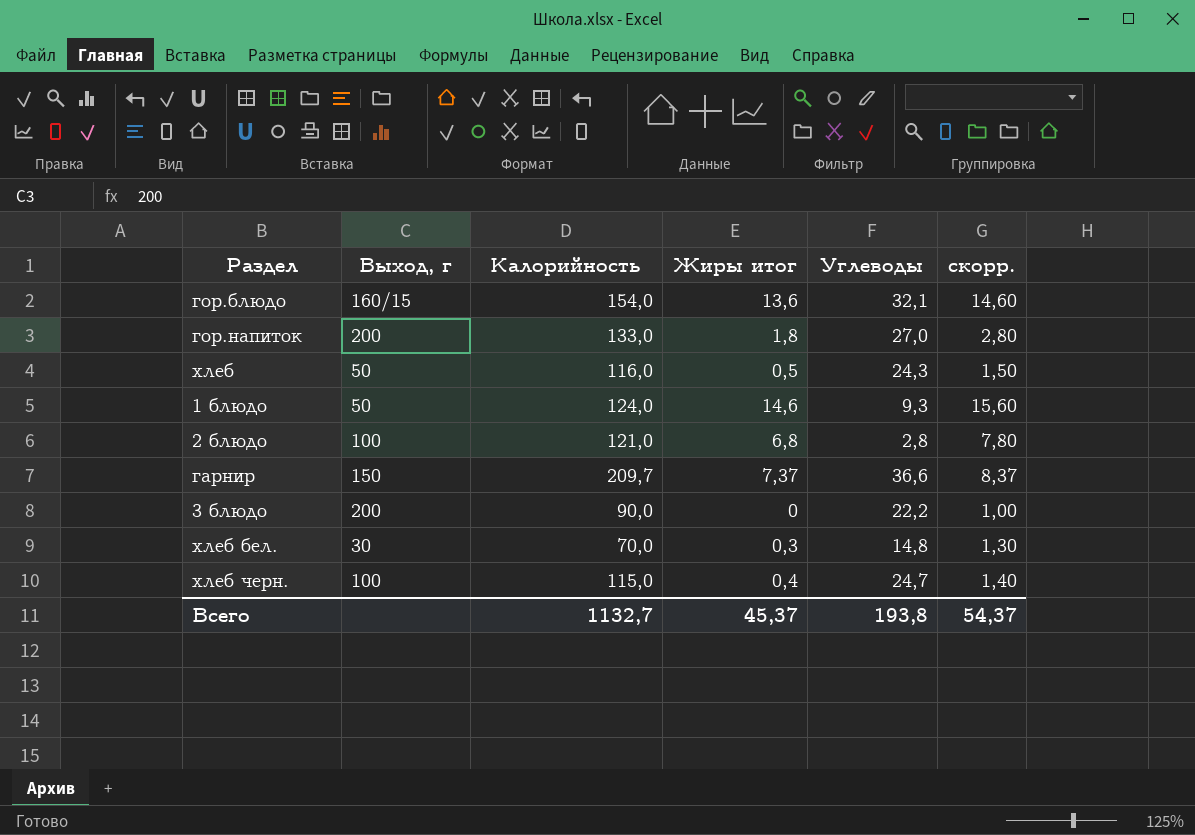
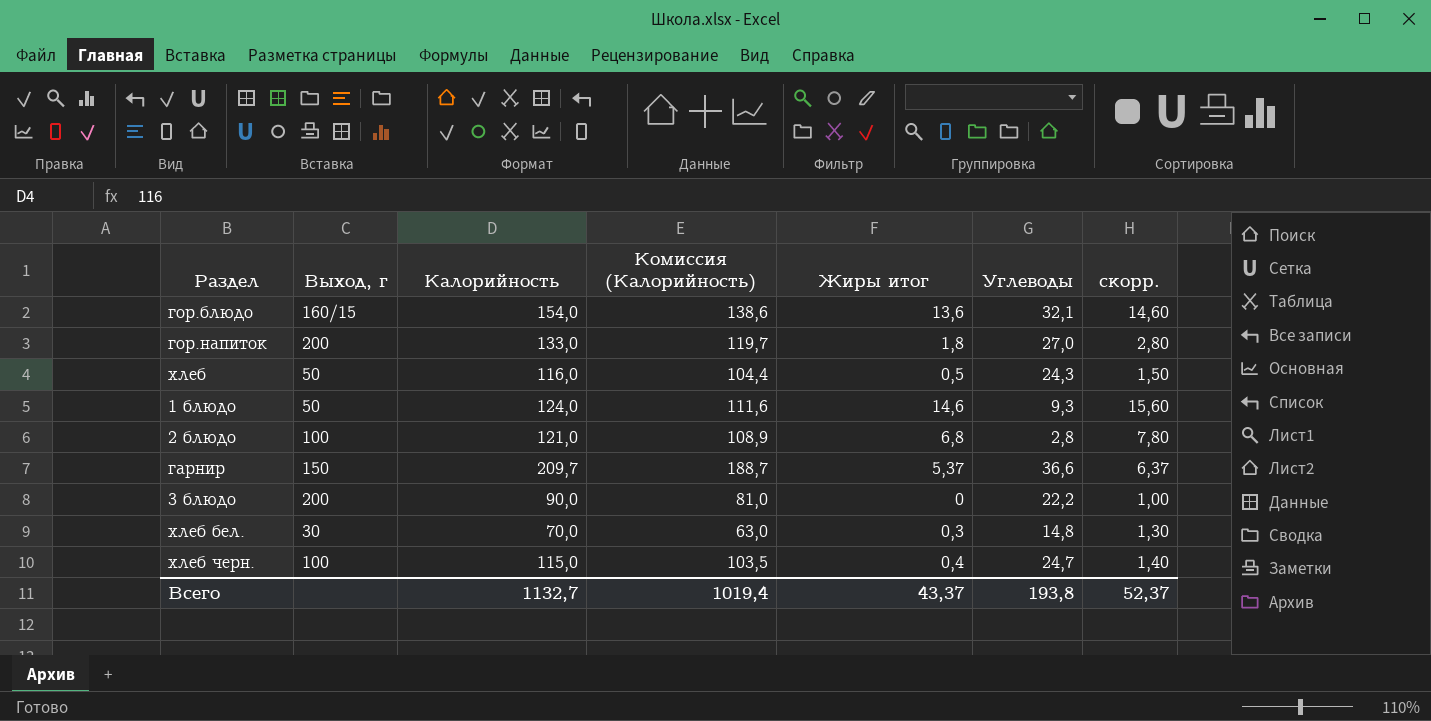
column Комиссия (Калорийность) | formula: none -> [Калорийность] * 0,9
гарнир | Жиры итог: 7,37 -> 5,37
гарнир | скорр.: 8,37 -> 6,37
Всего | Жиры итог: 45,37 -> 43,37
Всего | скорр.: 54,37 -> 52,37

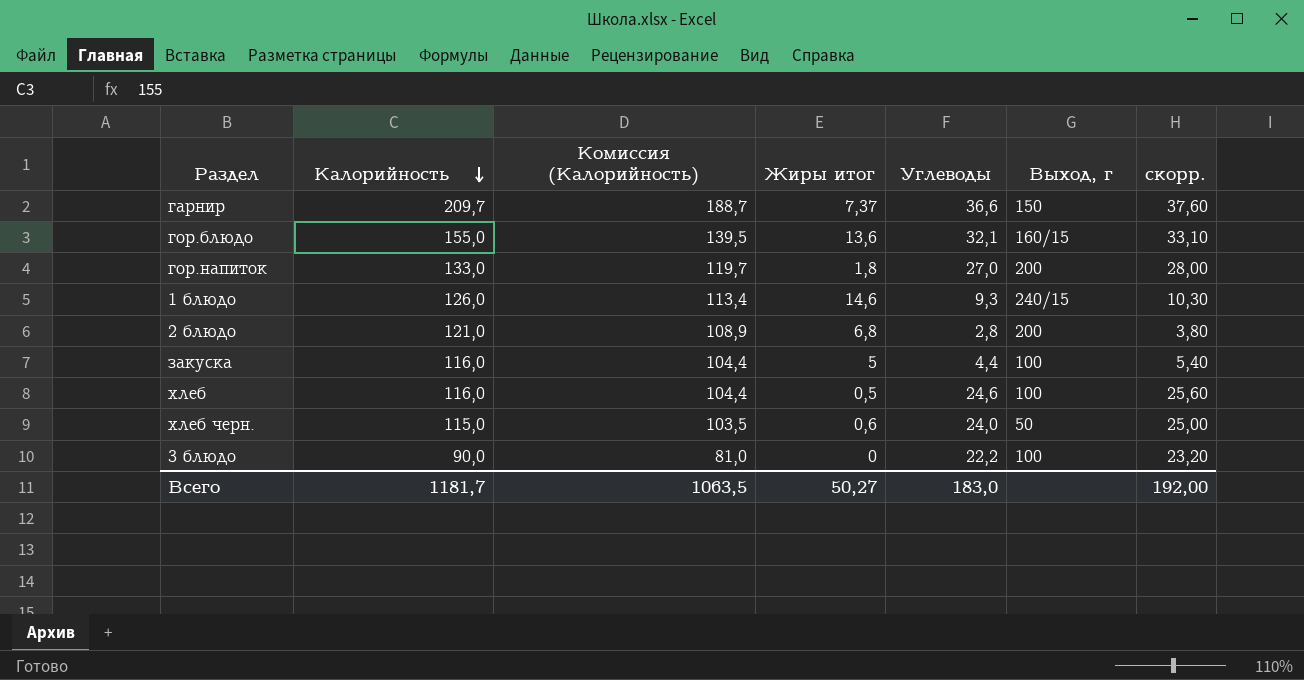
row order: none -> Калорийность descending
column Выход, г | position: 2 -> 6
column скорр. | formula: [Жиры итог] + 1 -> [Углеводы] + 1
row хлеб бел.: 30 | 70,0 | 63,0 | 0,3 | 14,8 | 1,30 -> none
гарнир | Жиры итог: 5,37 -> 7,37
гор.блюдо | Калорийность: 154,0 -> 155,0
гор.блюдо | Комиссия (Калорийность): 138,6 -> 139,5
1 блюдо | Калорийность: 124,0 -> 126,0
1 блюдо | Комиссия (Калорийность): 111,6 -> 113,4
1 блюдо | Выход, г: 50 -> 240/15
2 блюдо | Выход, г: 100 -> 200
row закуска: none -> 116,0 | 104,4 | 5 | 4,4 | 100 | 5,40
хлеб | Углеводы: 24,3 -> 24,6
хлеб | Выход, г: 50 -> 100
хлеб черн. | Жиры итог: 0,4 -> 0,6
хлеб черн. | Углеводы: 24,7 -> 24,0
хлеб черн. | Выход, г: 100 -> 50
3 блюдо | Выход, г: 200 -> 100
Всего | Калорийность: 1132,7 -> 1181,7
Всего | Комиссия (Калорийность): 1019,4 -> 1063,5
Всего | Жиры итог: 43,37 -> 50,27
Всего | Углеводы: 193,8 -> 183,0
Всего | скорр.: 52,37 -> 192,00

